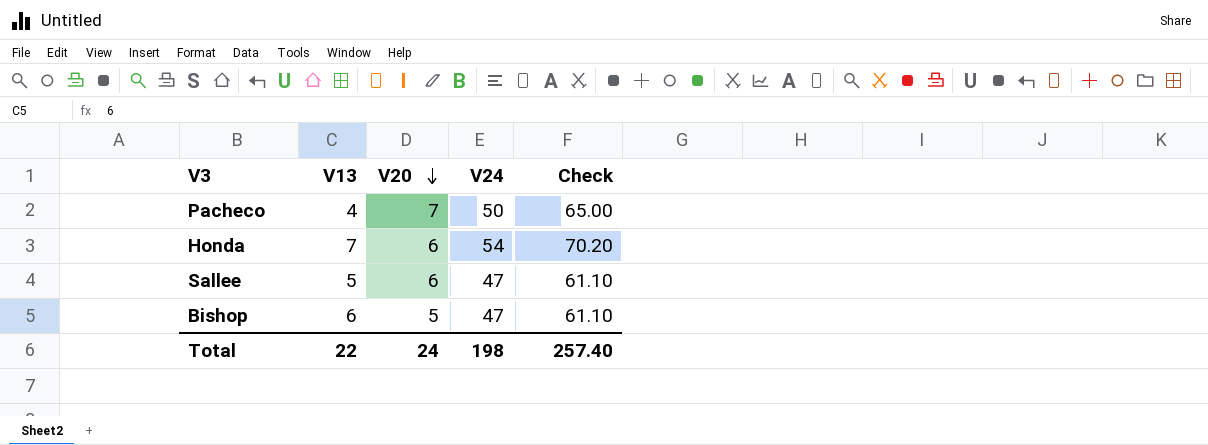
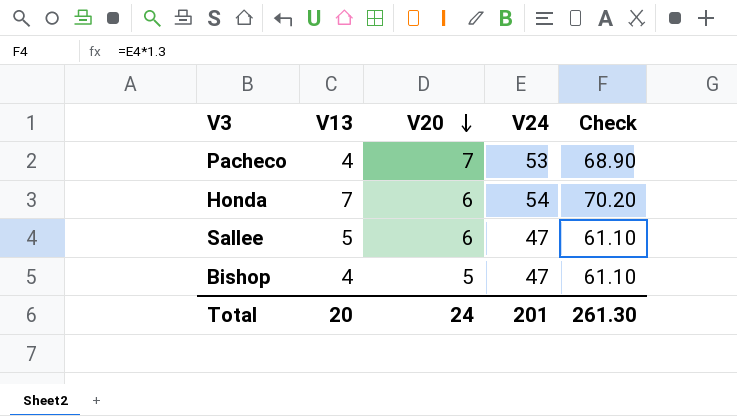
Pacheco | V24: 50 -> 53
Pacheco | Check: 65.00 -> 68.90
Bishop | V13: 6 -> 4
Total | V13: 22 -> 20
Total | V24: 198 -> 201
Total | Check: 257.40 -> 261.30

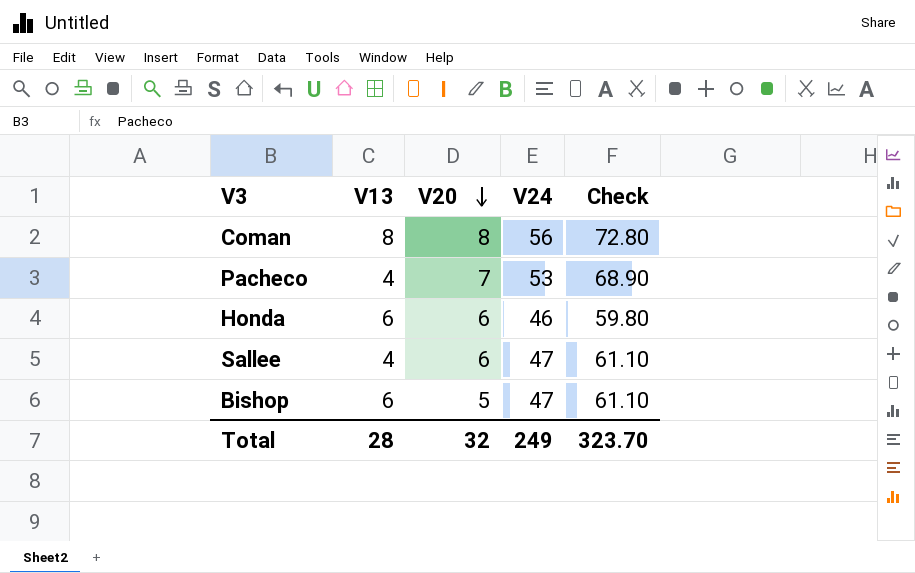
row Coman: none -> 8 | 8 | 56 | 72.80
Honda | V13: 7 -> 6
Honda | V24: 54 -> 46
Honda | Check: 70.20 -> 59.80
Sallee | V13: 5 -> 4
Bishop | V13: 4 -> 6
Total | V13: 20 -> 28
Total | V20: 24 -> 32
Total | V24: 201 -> 249
Total | Check: 261.30 -> 323.70

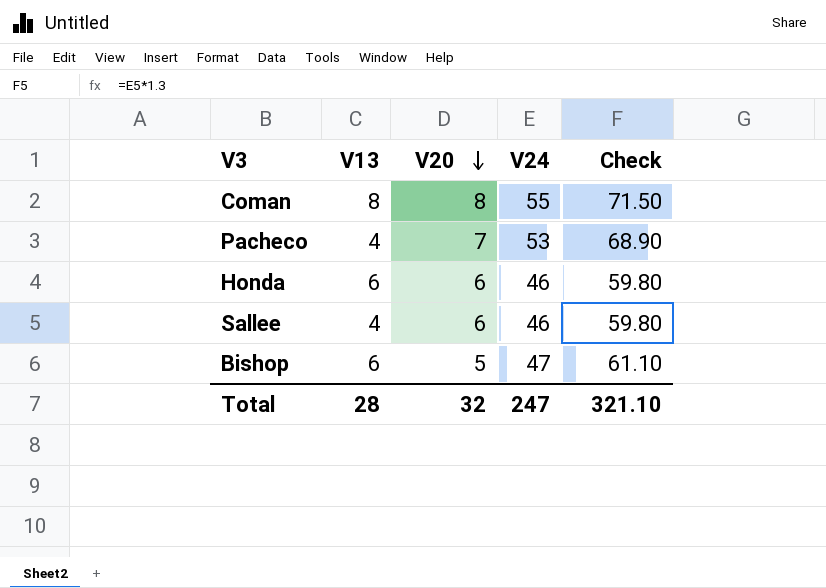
Coman | V24: 56 -> 55
Coman | Check: 72.80 -> 71.50
Sallee | V24: 47 -> 46
Sallee | Check: 61.10 -> 59.80
Total | V24: 249 -> 247
Total | Check: 323.70 -> 321.10

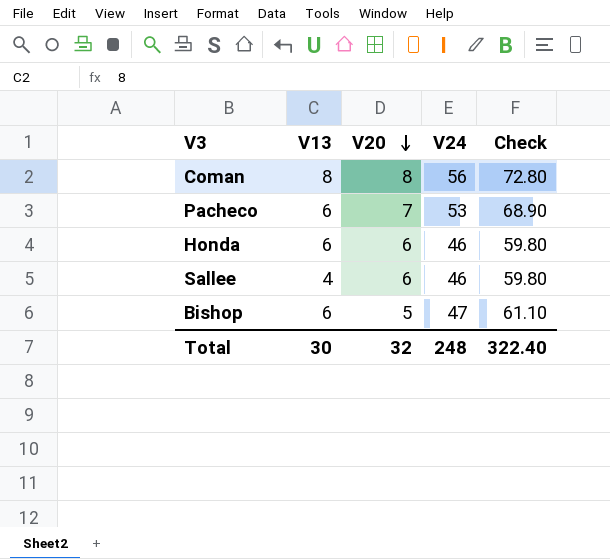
Coman | V24: 55 -> 56
Coman | Check: 71.50 -> 72.80
Pacheco | V13: 4 -> 6
Total | V13: 28 -> 30
Total | V24: 247 -> 248
Total | Check: 321.10 -> 322.40

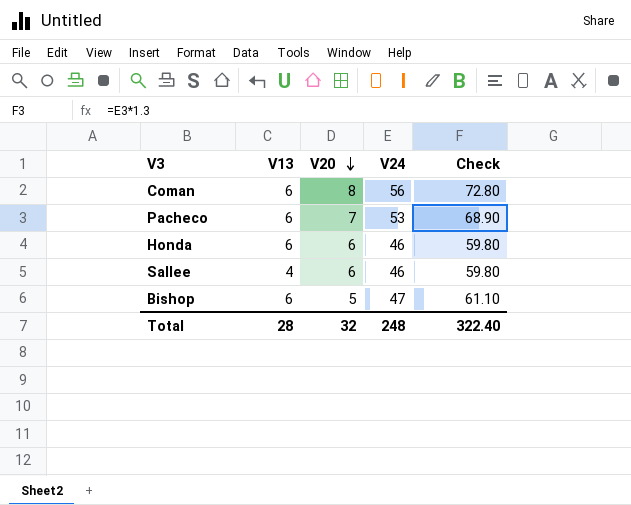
Coman | V13: 8 -> 6
Total | V13: 30 -> 28

